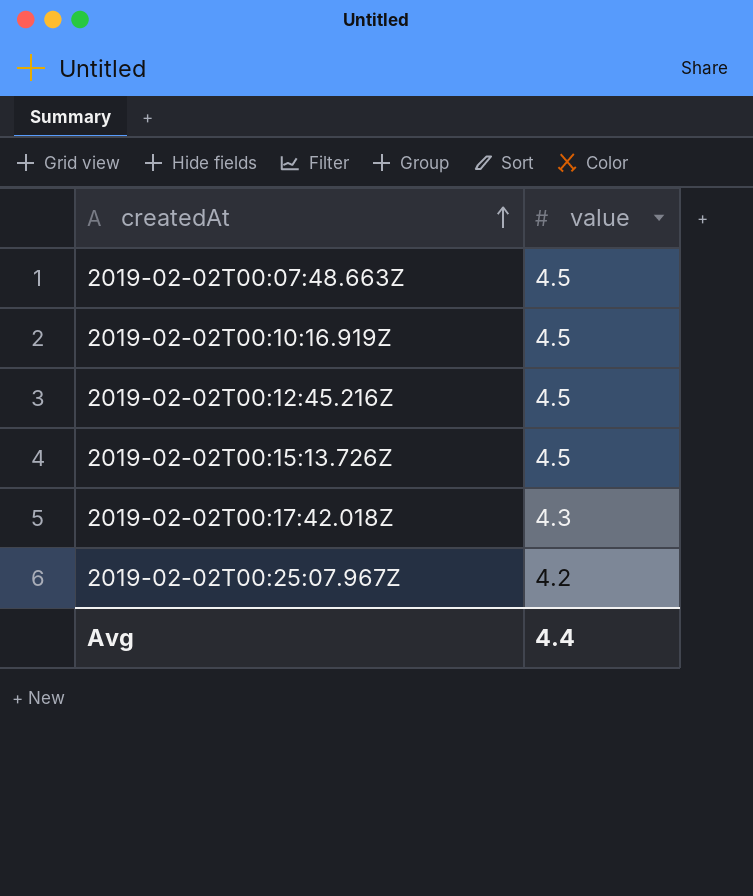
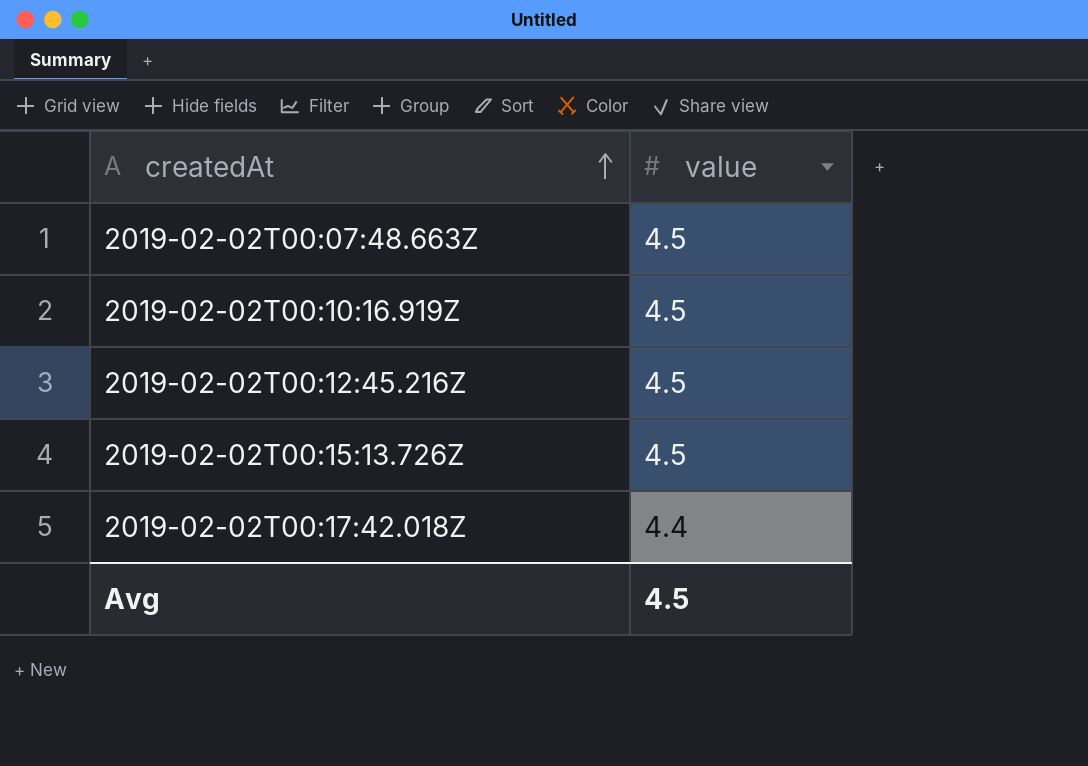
row 2019-02-02T00:25:07.967Z: 4.2 -> none
2019-02-02T00:17:42.018Z | value: 4.3 -> 4.4
Avg | value: 4.4 -> 4.5

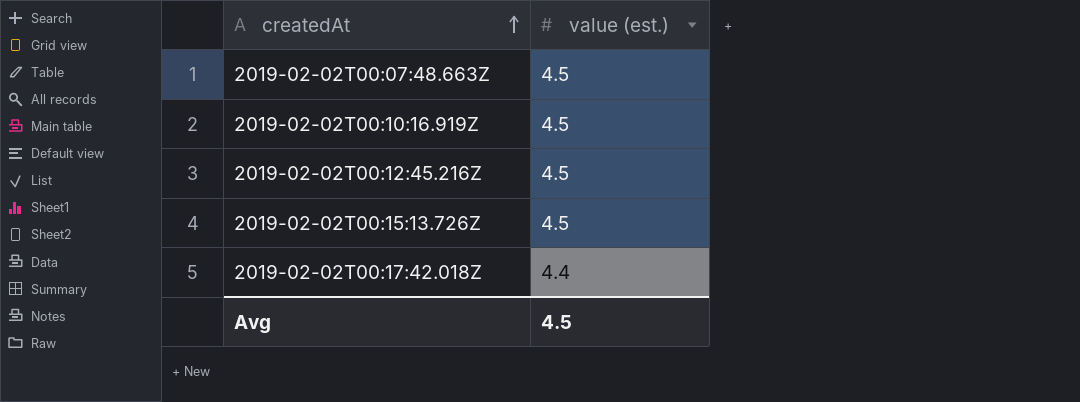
column name: value -> value (est.)

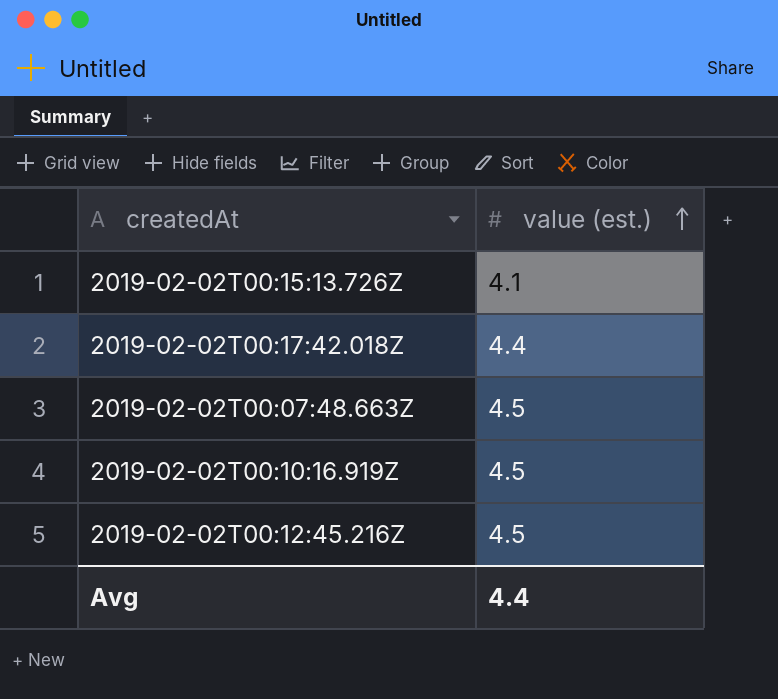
row order: createdAt ascending -> value (est.) ascending
2019-02-02T00:15:13.726Z | value (est.): 4.5 -> 4.1
Avg | value (est.): 4.5 -> 4.4

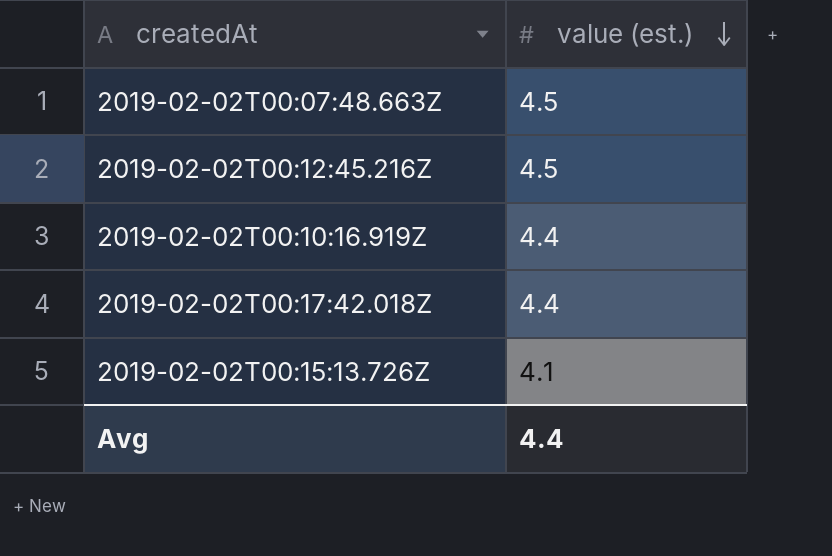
row order: value (est.) ascending -> value (est.) descending
2019-02-02T00:10:16.919Z | value (est.): 4.5 -> 4.4

